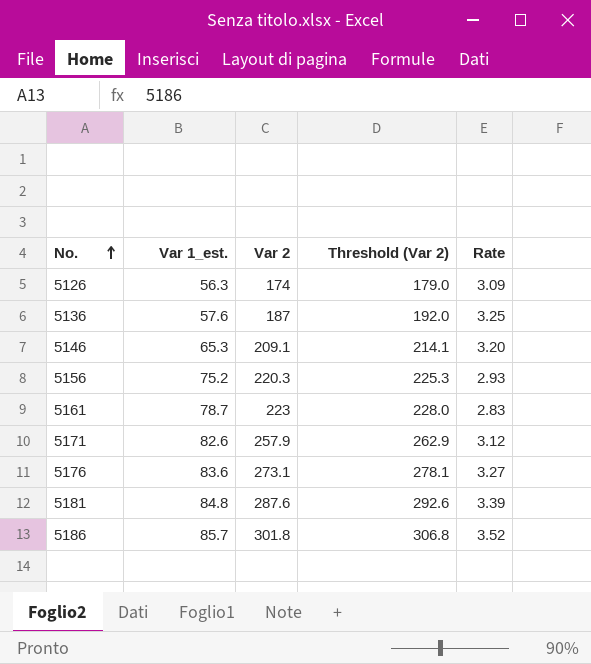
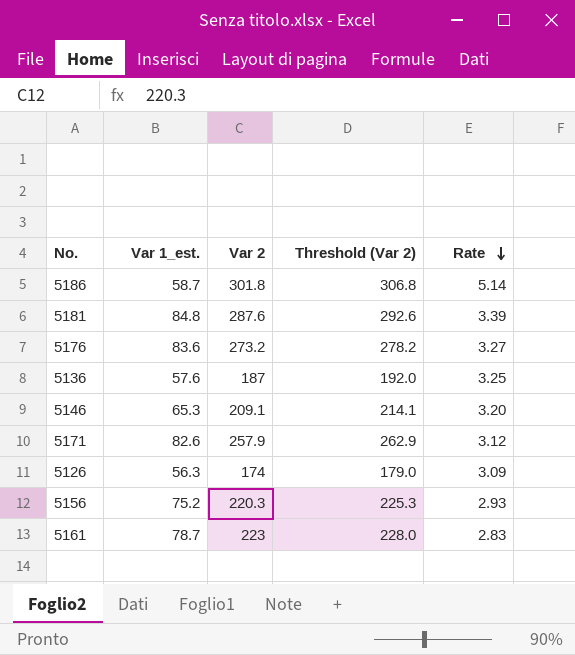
row order: No. ascending -> Rate descending
5186 | Var 1_est.: 85.7 -> 58.7
5186 | Rate: 3.52 -> 5.14
5176 | Var 2: 273.1 -> 273.2
5176 | Threshold (Var 2): 278.1 -> 278.2

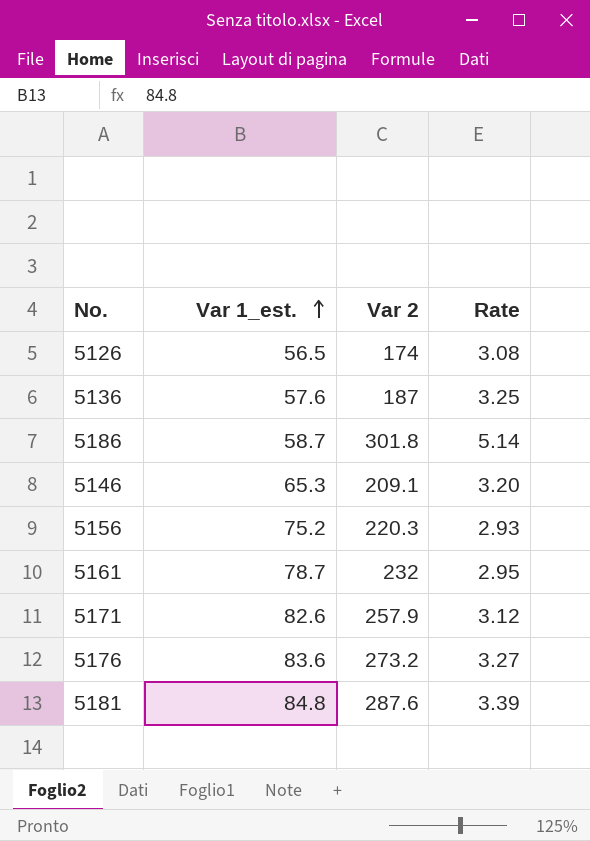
row order: Rate descending -> Var 1_est. ascending
column Threshold (Var 2) | formula: [Var 2] + 5 -> none
5126 | Var 1_est.: 56.3 -> 56.5
5126 | Rate: 3.09 -> 3.08
5161 | Var 2: 223 -> 232
5161 | Rate: 2.83 -> 2.95

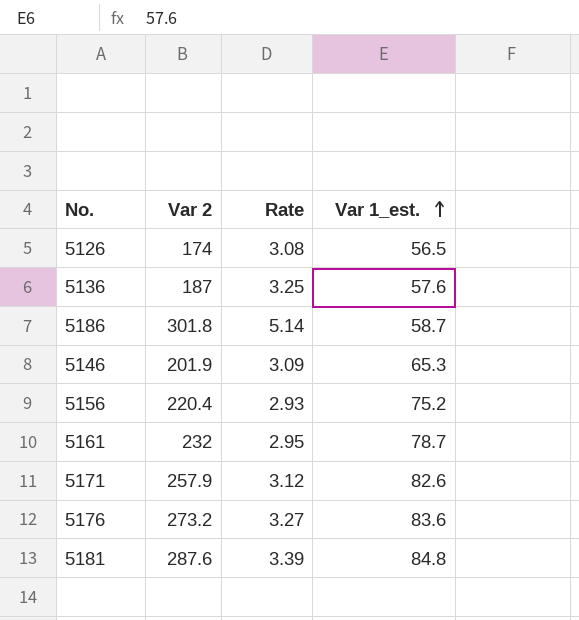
column Var 1_est. | position: 2 -> 4
5146 | Var 2: 209.1 -> 201.9
5146 | Rate: 3.20 -> 3.09
5156 | Var 2: 220.3 -> 220.4

